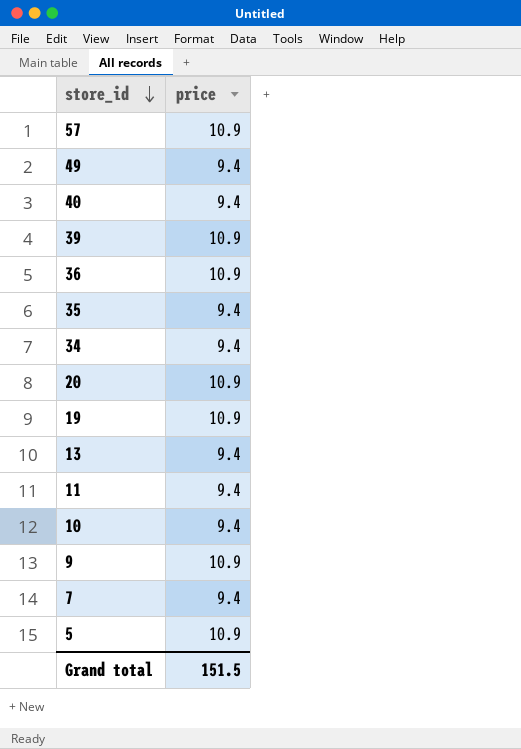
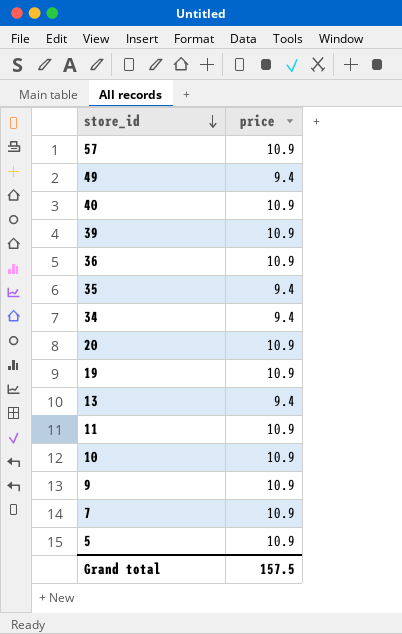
40 | price: 9.4 -> 10.9
11 | price: 9.4 -> 10.9
10 | price: 9.4 -> 10.9
7 | price: 9.4 -> 10.9
Grand total | price: 151.5 -> 157.5

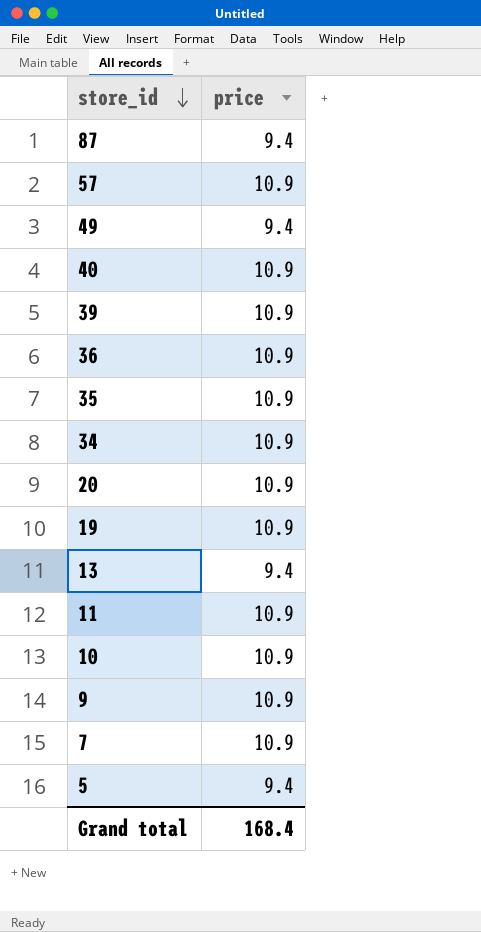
row 87: none -> 9.4
35 | price: 9.4 -> 10.9
34 | price: 9.4 -> 10.9
5 | price: 10.9 -> 9.4
Grand total | price: 157.5 -> 168.4

